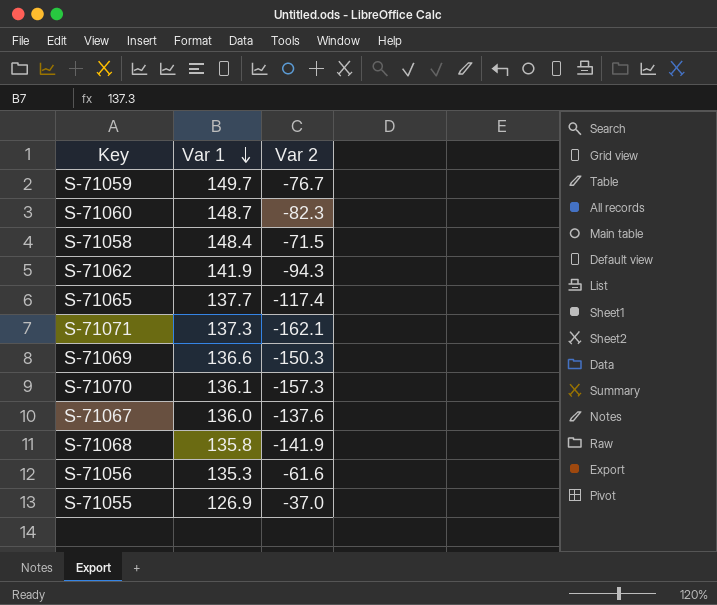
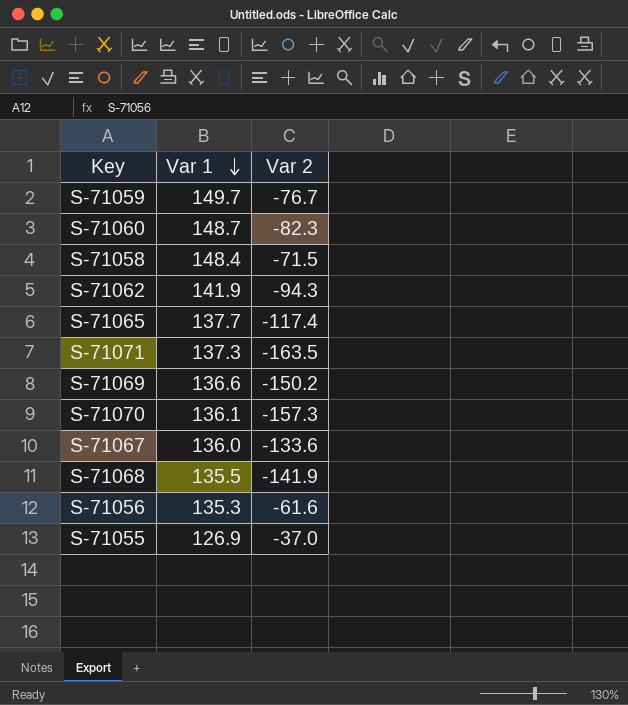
S-71071 | Var 2: -162.1 -> -163.5
S-71069 | Var 2: -150.3 -> -150.2
S-71067 | Var 2: -137.6 -> -133.6
S-71068 | Var 1: 135.8 -> 135.5

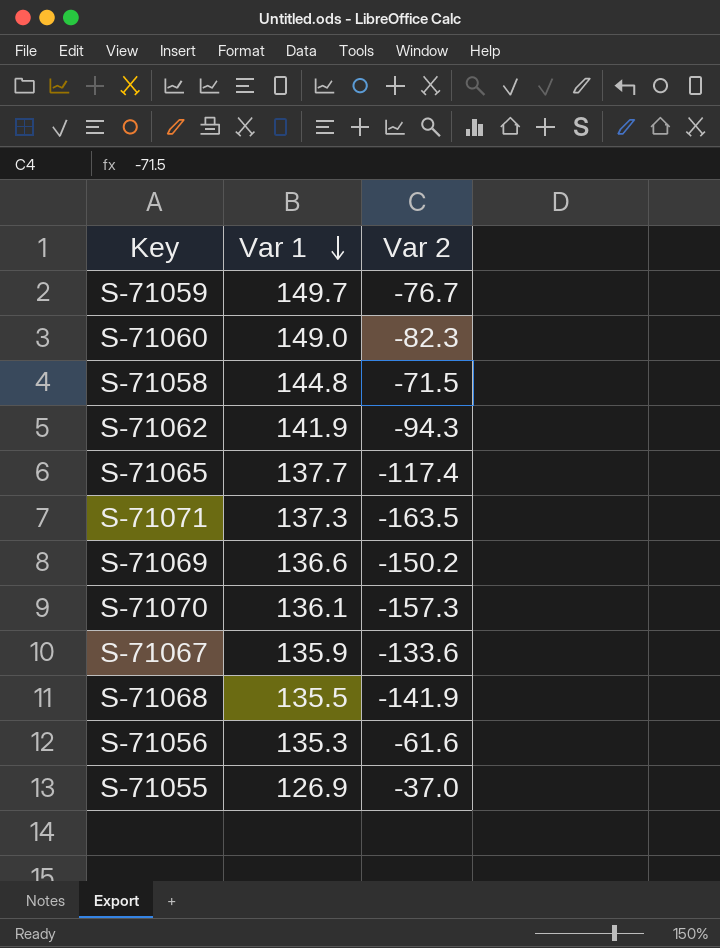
S-71060 | Var 1: 148.7 -> 149.0
S-71058 | Var 1: 148.4 -> 144.8
S-71067 | Var 1: 136.0 -> 135.9

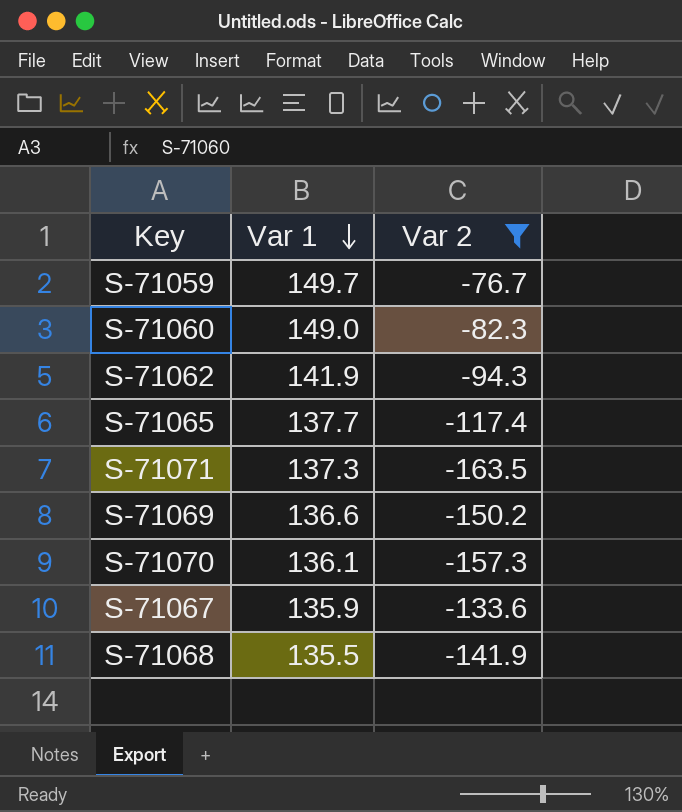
filter: none -> Var 2 <= -76.7

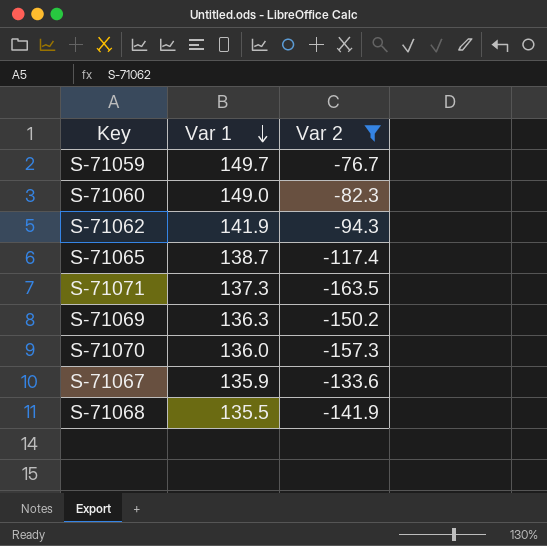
S-71065 | Var 1: 137.7 -> 138.7
S-71069 | Var 1: 136.6 -> 136.3
S-71070 | Var 1: 136.1 -> 136.0

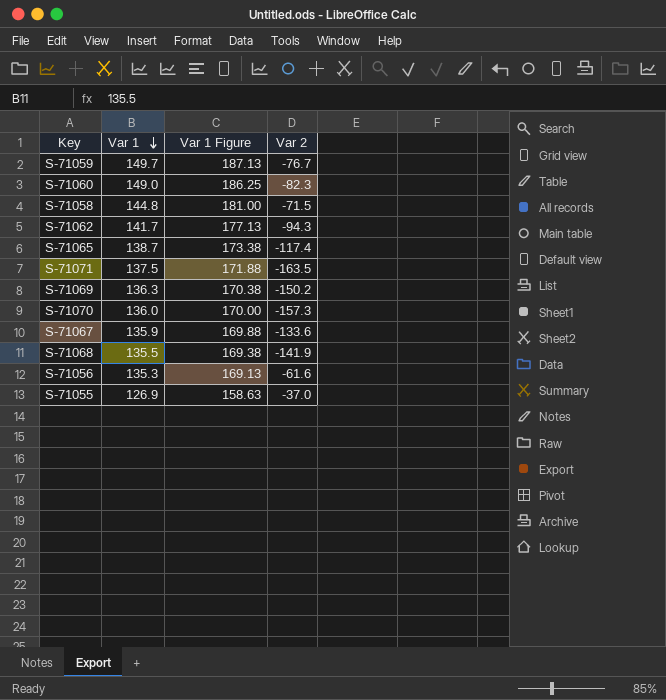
filter: Var 2 <= -76.7 -> none
column Var 1 Figure | formula: none -> [Var 1] * 1.25
S-71062 | Var 1: 141.9 -> 141.7
S-71071 | Var 1: 137.3 -> 137.5

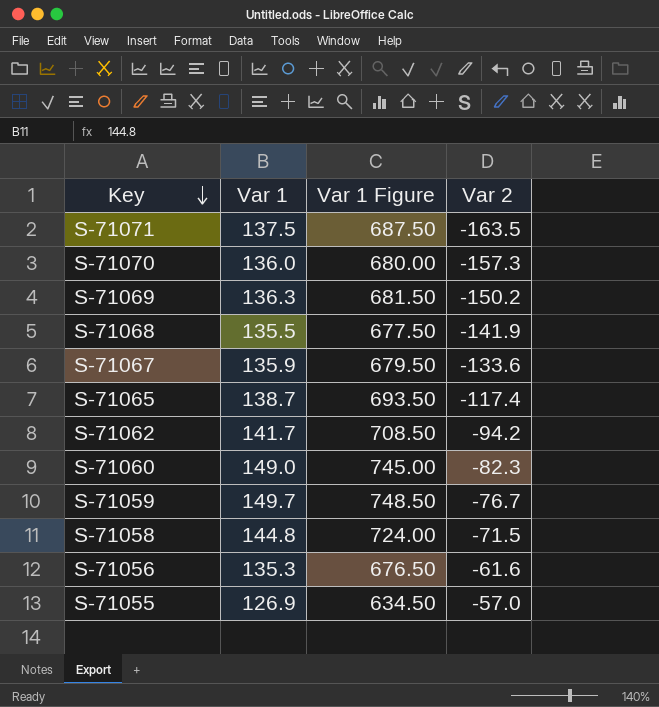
row order: Var 1 descending -> Key descending
column Var 1 Figure | formula: [Var 1] * 1.25 -> [Var 1] * 5
S-71062 | Var 2: -94.3 -> -94.2
S-71055 | Var 2: -37.0 -> -57.0

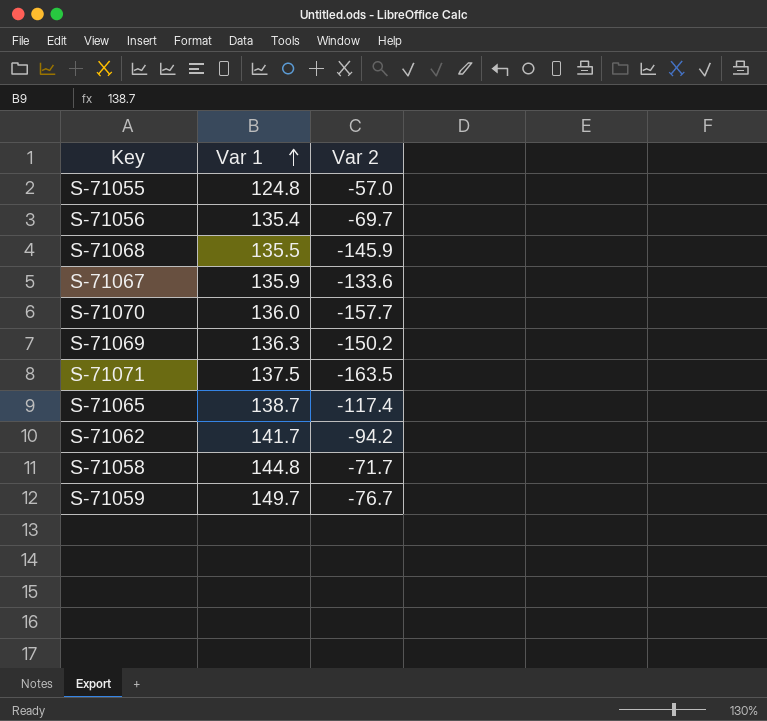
row order: Key descending -> Var 1 ascending
column Var 1 Figure | formula: [Var 1] * 5 -> none
row S-71060: 149.0 | 745.00 | -82.3 -> none
S-71055 | Var 1: 126.9 -> 124.8
S-71056 | Var 1: 135.3 -> 135.4
S-71056 | Var 2: -61.6 -> -69.7
S-71068 | Var 2: -141.9 -> -145.9
S-71070 | Var 2: -157.3 -> -157.7
S-71058 | Var 2: -71.5 -> -71.7

